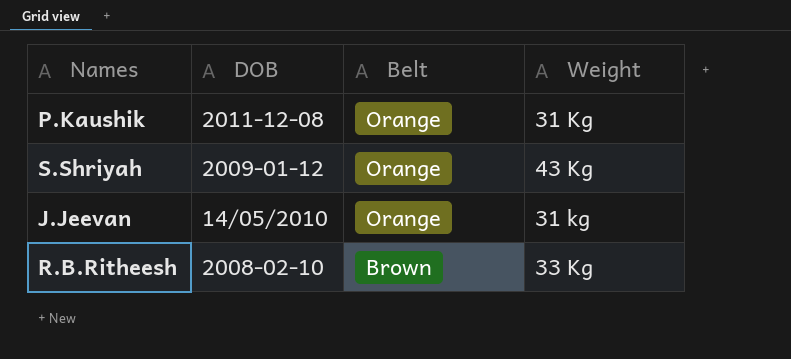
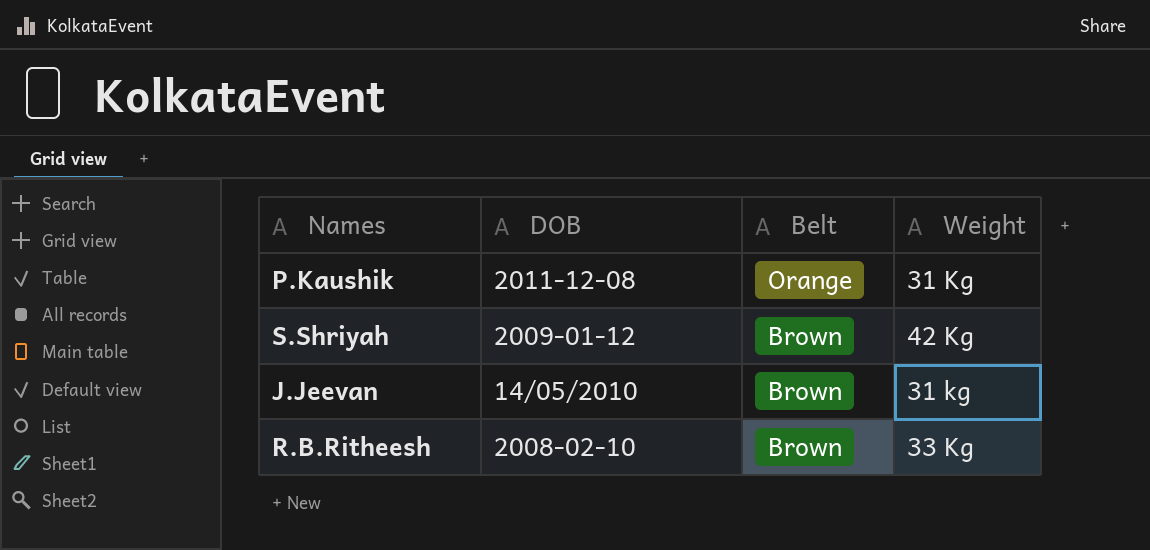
S.Shriyah | Belt: Orange -> Brown
S.Shriyah | Weight: 43 Kg -> 42 Kg
J.Jeevan | Belt: Orange -> Brown

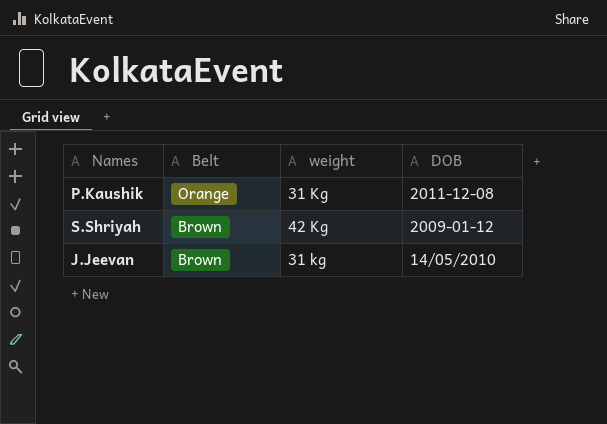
column name: Weight -> weight
column DOB | position: 2 -> 4
row R.B.Ritheesh: 2008-02-10 | Brown | 33 Kg -> none

